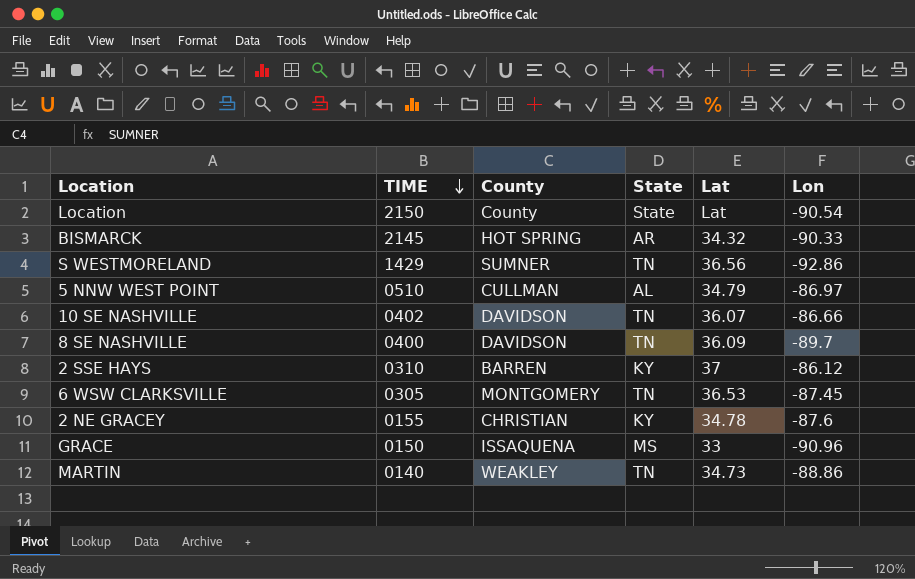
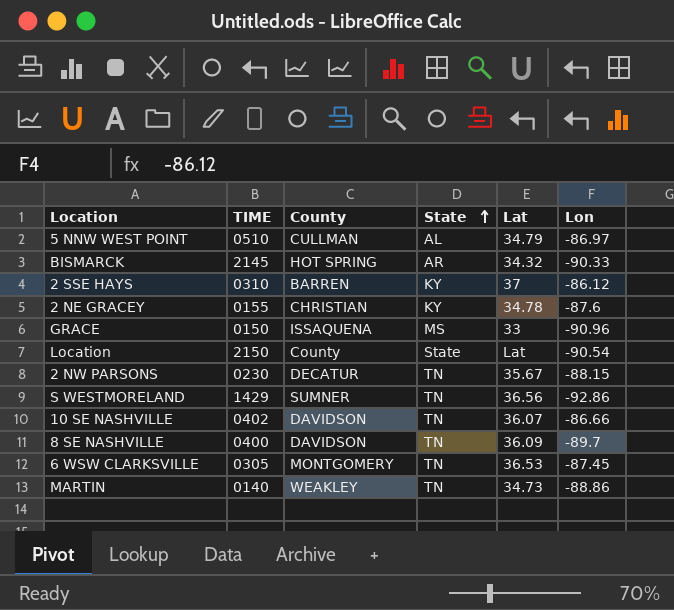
row order: TIME descending -> State ascending
row 2 NW PARSONS: none -> 0230 | DECATUR | TN | 35.67 | -88.15

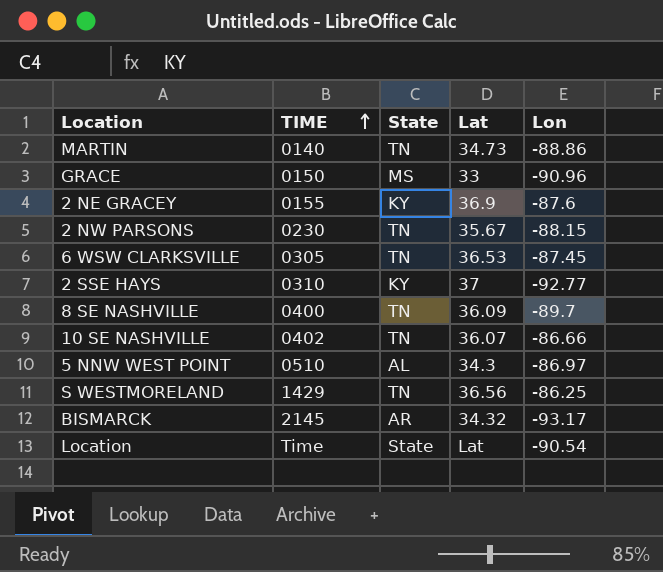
row order: State ascending -> TIME ascending
column County | position: 3 -> none
2 NE GRACEY | Lat: 34.78 -> 36.9
2 SSE HAYS | Lon: -86.12 -> -92.77
5 NNW WEST POINT | Lat: 34.79 -> 34.3
S WESTMORELAND | Lon: -92.86 -> -86.25
BISMARCK | Lon: -90.33 -> -93.17
Location | TIME: 2150 -> Time

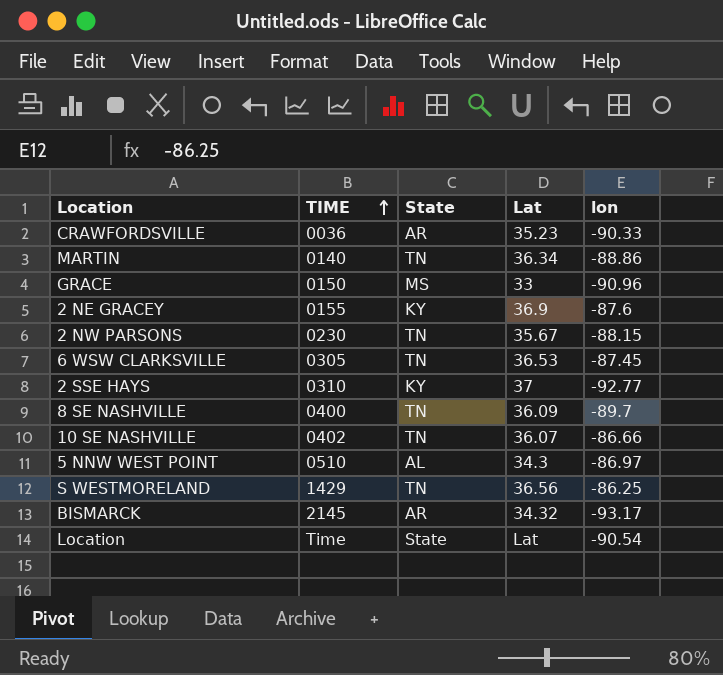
column name: Lon -> lon
row CRAWFORDSVILLE: none -> 0036 | AR | 35.23 | -90.33
MARTIN | Lat: 34.73 -> 36.34

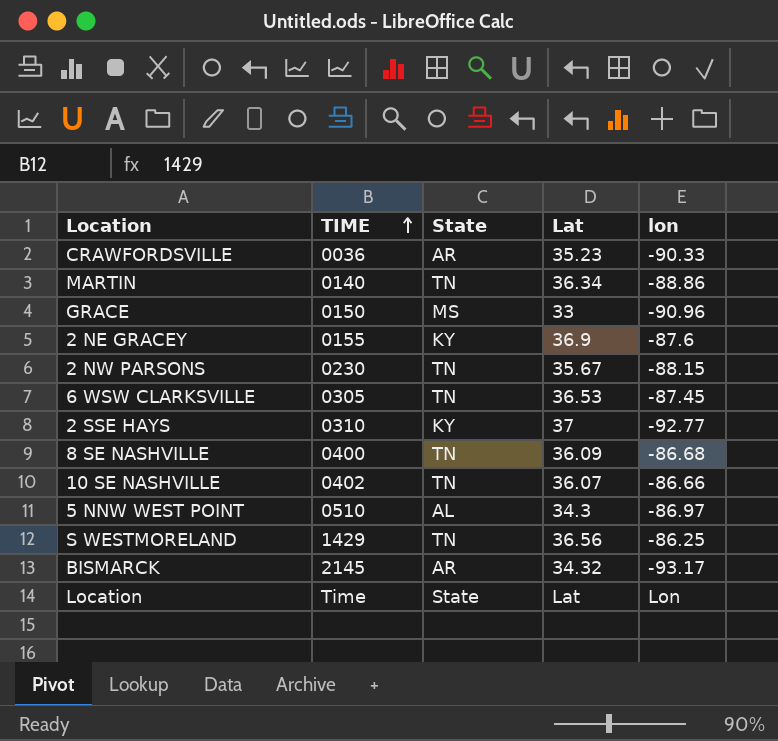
8 SE NASHVILLE | lon: -89.7 -> -86.68
Location | lon: -90.54 -> Lon

